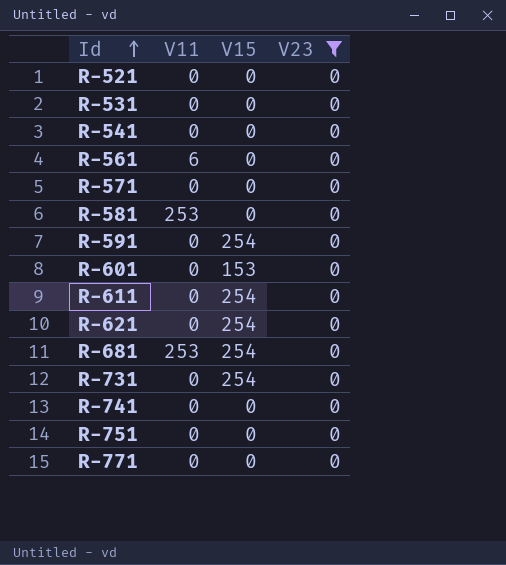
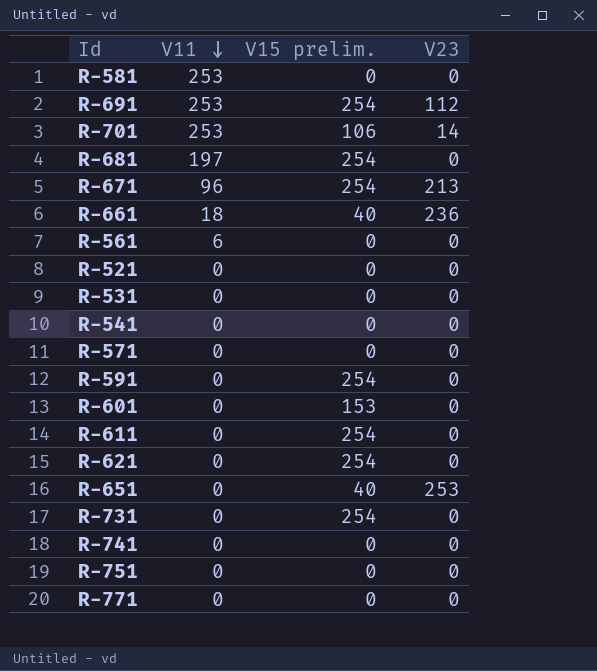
filter: V23 = 0 -> none
row order: Id ascending -> V11 descending
column name: V15 -> V15 prelim.
R-681 | V11: 253 -> 197

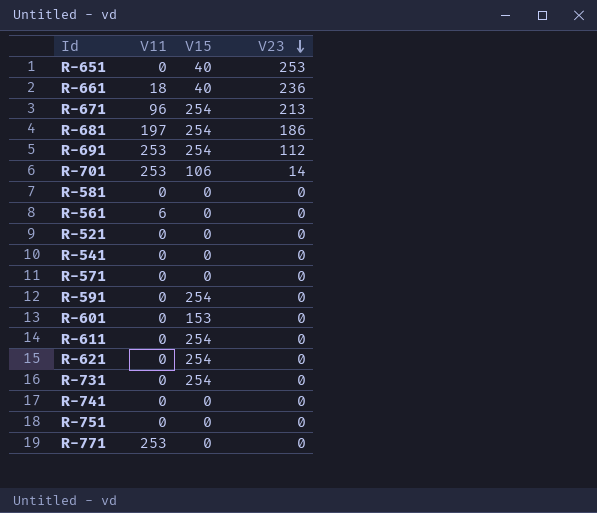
row order: V11 descending -> V23 descending
column name: V15 prelim. -> V15
row R-531: 0 | 0 | 0 -> none
R-681 | V23: 0 -> 186
R-581 | V11: 253 -> 0
R-771 | V11: 0 -> 253

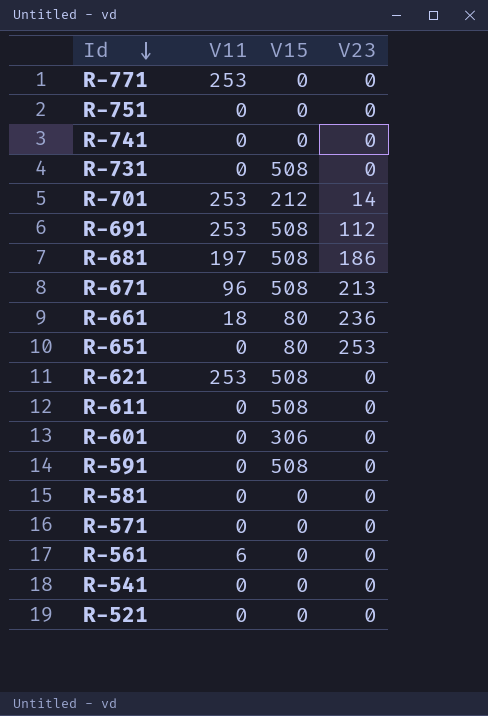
row order: V23 descending -> Id descending
R-731 | V15: 254 -> 508
R-701 | V15: 106 -> 212
R-691 | V15: 254 -> 508
R-681 | V15: 254 -> 508
R-671 | V15: 254 -> 508
R-661 | V15: 40 -> 80
R-651 | V15: 40 -> 80
R-621 | V11: 0 -> 253
R-621 | V15: 254 -> 508
R-611 | V15: 254 -> 508
R-601 | V15: 153 -> 306
R-591 | V15: 254 -> 508

